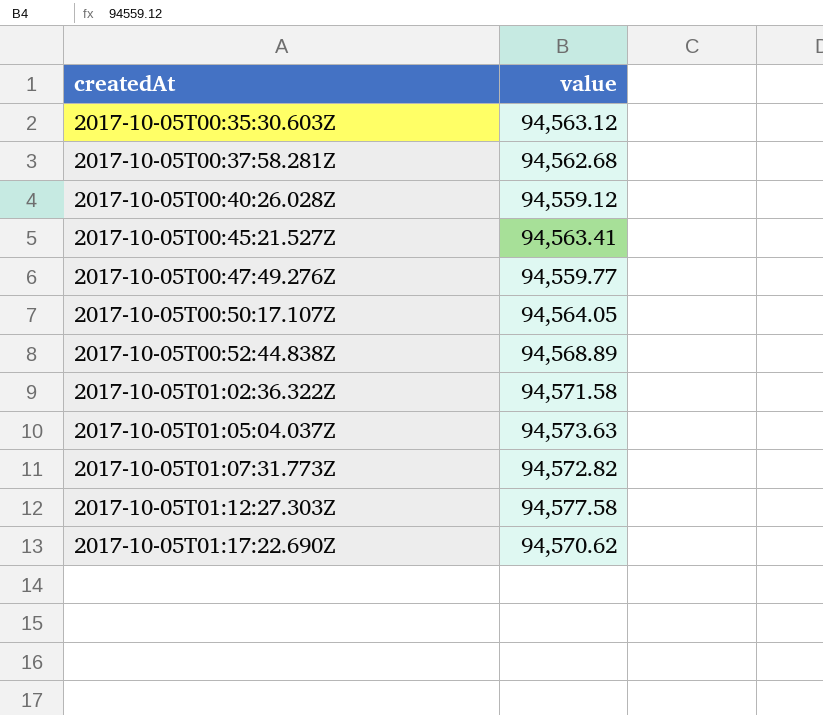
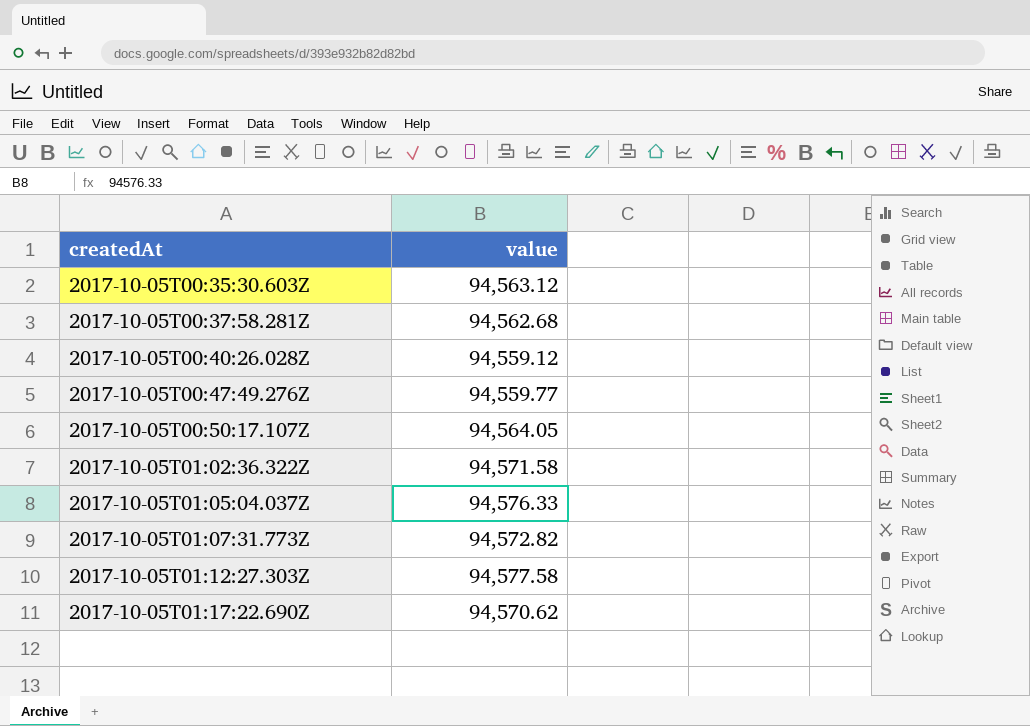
row 2017-10-05T00:45:21.527Z: 94,563.41 -> none
row 2017-10-05T00:52:44.838Z: 94,568.89 -> none
2017-10-05T01:05:04.037Z | value: 94,573.63 -> 94,576.33

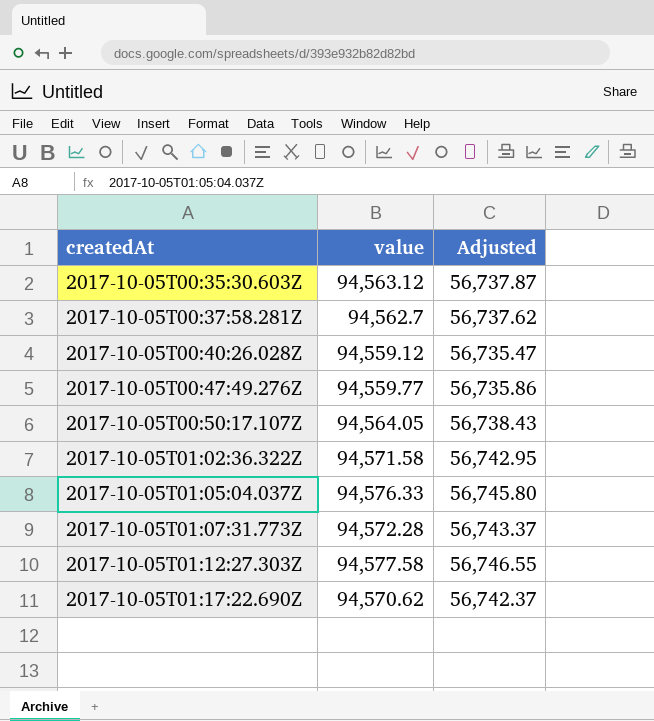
column Adjusted | formula: none -> [value] * 0.6
2017-10-05T00:37:58.281Z | value: 94,562.68 -> 94,562.7
2017-10-05T01:07:31.773Z | value: 94,572.82 -> 94,572.28

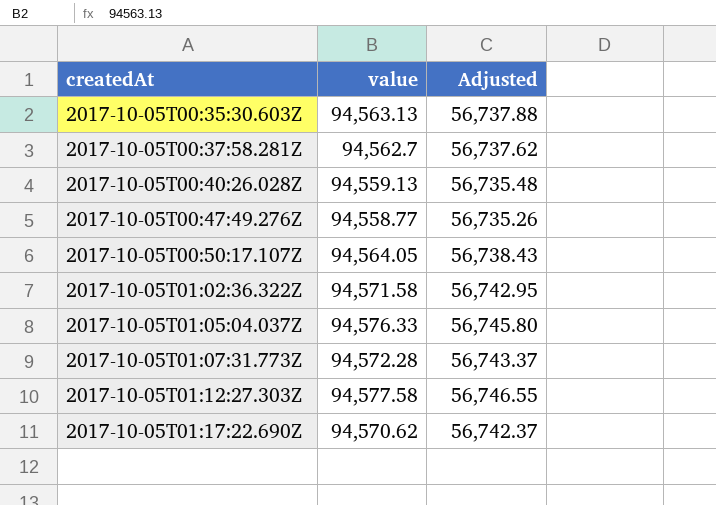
2017-10-05T00:35:30.603Z | value: 94,563.12 -> 94,563.13
2017-10-05T00:35:30.603Z | Adjusted: 56,737.87 -> 56,737.88
2017-10-05T00:40:26.028Z | value: 94,559.12 -> 94,559.13
2017-10-05T00:40:26.028Z | Adjusted: 56,735.47 -> 56,735.48
2017-10-05T00:47:49.276Z | value: 94,559.77 -> 94,558.77
2017-10-05T00:47:49.276Z | Adjusted: 56,735.86 -> 56,735.26

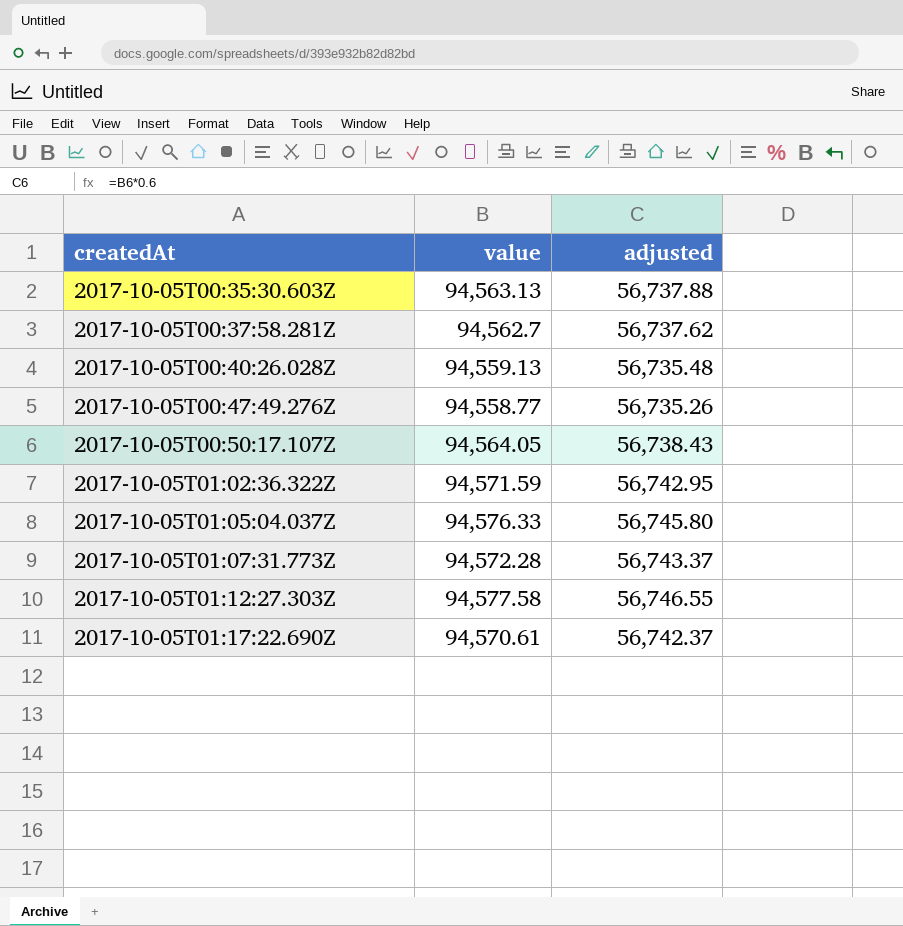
column name: Adjusted -> adjusted
2017-10-05T01:02:36.322Z | value: 94,571.58 -> 94,571.59
2017-10-05T01:17:22.690Z | value: 94,570.62 -> 94,570.61

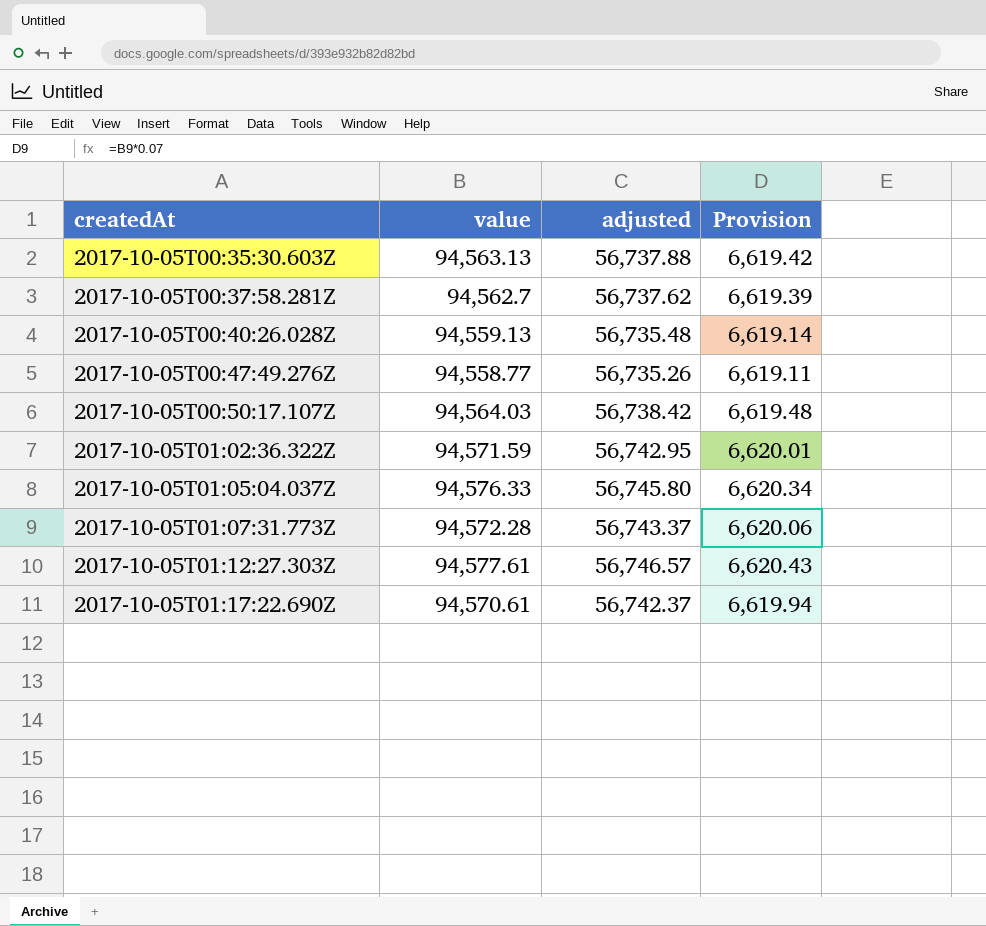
column Provision | formula: none -> [value] * 0.07
2017-10-05T00:50:17.107Z | value: 94,564.05 -> 94,564.03
2017-10-05T00:50:17.107Z | adjusted: 56,738.43 -> 56,738.42
2017-10-05T01:12:27.303Z | value: 94,577.58 -> 94,577.61
2017-10-05T01:12:27.303Z | adjusted: 56,746.55 -> 56,746.57

